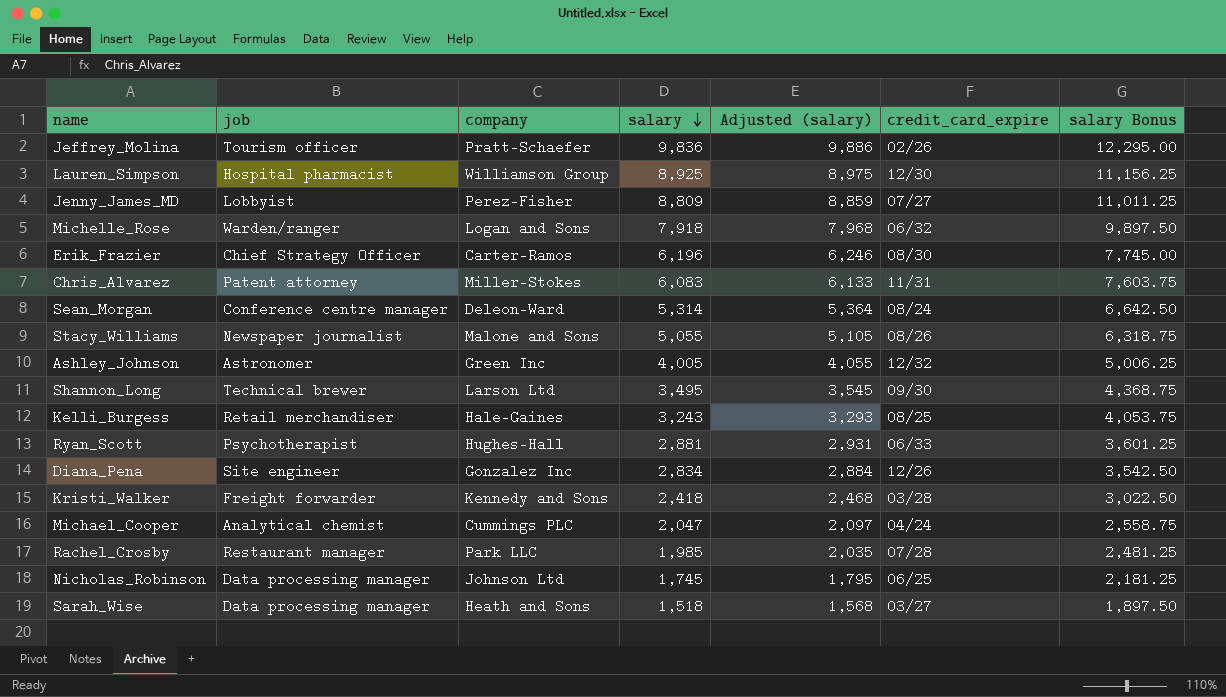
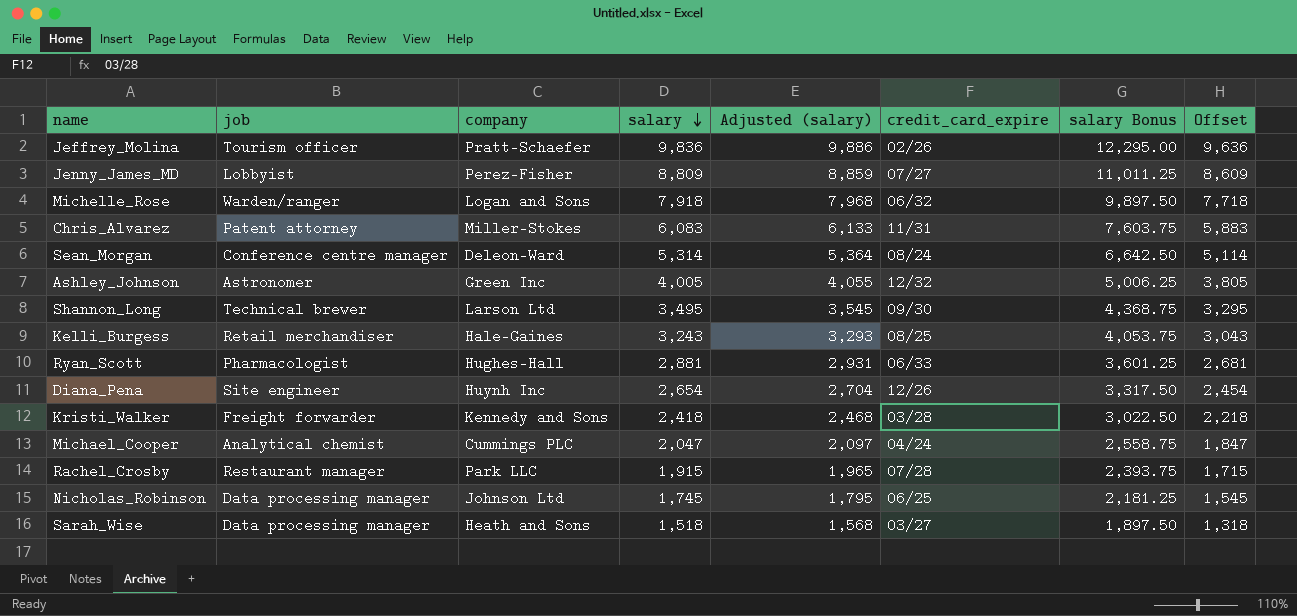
column Offset | formula: none -> [salary] - 200
row Lauren_Simpson: Hospital pharmacist | Williamson Group | 8,925 | 8,975 | 12/30 | 11,156.25 -> none
row Erik_Frazier: Chief Strategy Officer | Carter-Ramos | 6,196 | 6,246 | 08/30 | 7,745.00 -> none
row Stacy_Williams: Newspaper journalist | Malone and Sons | 5,055 | 5,105 | 08/26 | 6,318.75 -> none
Ryan_Scott | job: Psychotherapist -> Pharmacologist
Diana_Pena | company: Gonzalez Inc -> Huynh Inc
Diana_Pena | salary: 2,834 -> 2,654
Diana_Pena | Adjusted (salary): 2,884 -> 2,704
Diana_Pena | salary Bonus: 3,542.50 -> 3,317.50
Rachel_Crosby | salary: 1,985 -> 1,915
Rachel_Crosby | Adjusted (salary): 2,035 -> 1,965
Rachel_Crosby | salary Bonus: 2,481.25 -> 2,393.75

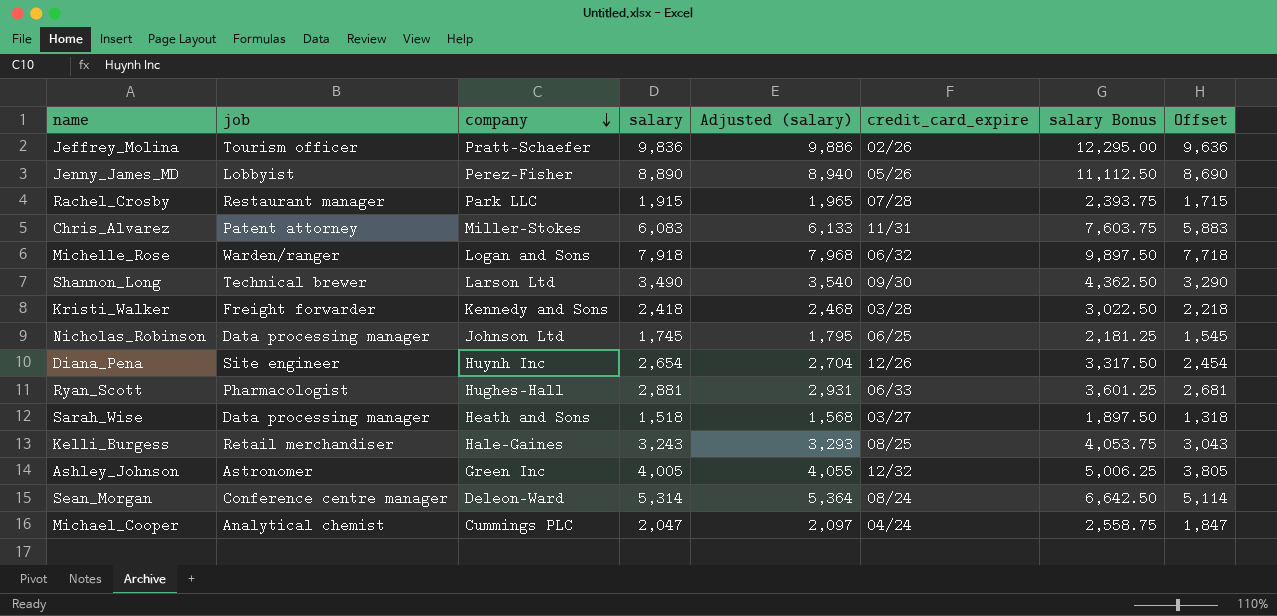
row order: salary descending -> company descending
Jenny_James_MD | salary: 8,809 -> 8,890
Jenny_James_MD | Adjusted (salary): 8,859 -> 8,940
Jenny_James_MD | credit_card_expire: 07/27 -> 05/26
Jenny_James_MD | salary Bonus: 11,011.25 -> 11,112.50
Jenny_James_MD | Offset: 8,609 -> 8,690
Shannon_Long | salary: 3,495 -> 3,490
Shannon_Long | Adjusted (salary): 3,545 -> 3,540
Shannon_Long | salary Bonus: 4,368.75 -> 4,362.50
Shannon_Long | Offset: 3,295 -> 3,290

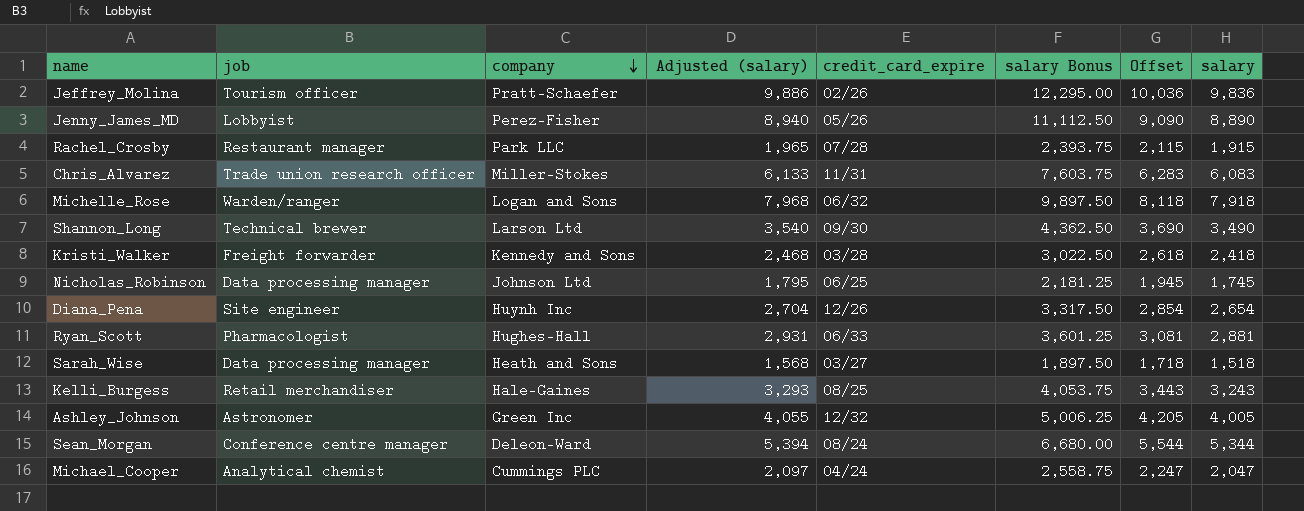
column Offset | formula: [salary] - 200 -> [salary] + 200
column salary | position: 4 -> 8
Chris_Alvarez | job: Patent attorney -> Trade union research officer
Sean_Morgan | Adjusted (salary): 5,364 -> 5,394
Sean_Morgan | salary Bonus: 6,642.50 -> 6,680.00
Sean_Morgan | salary: 5,314 -> 5,344

